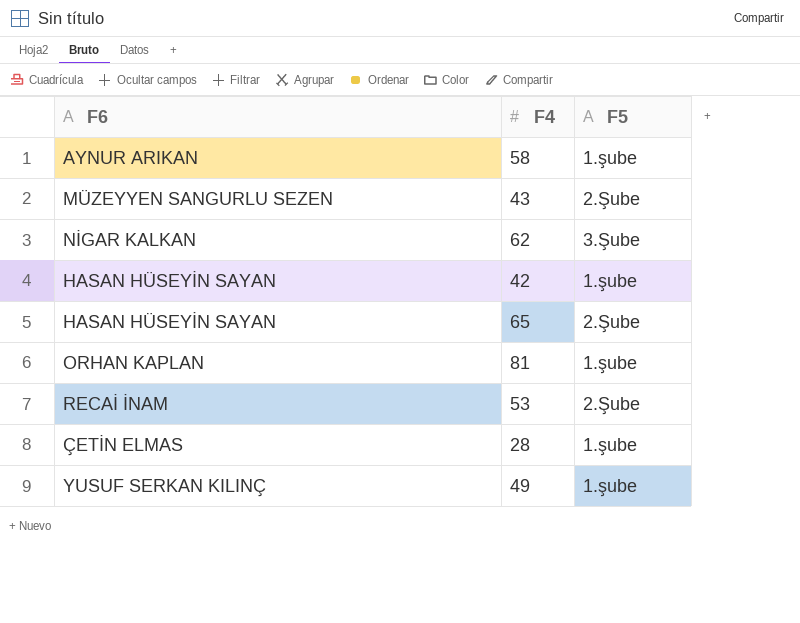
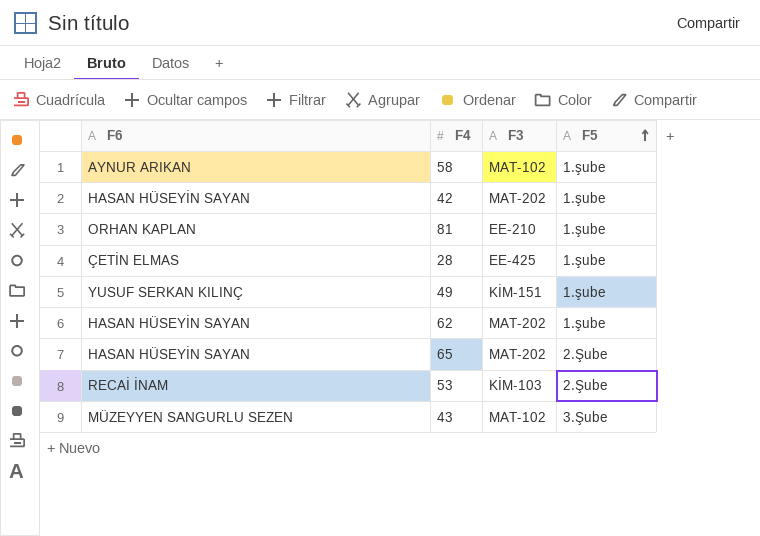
row order: none -> F5 ascending
column F3 | position: none -> 3
62 | F6: NİGAR KALKAN -> HASAN HÜSEYİN SAYAN
62 | F5: 3.Şube -> 1.şube
43 | F5: 2.Şube -> 3.Şube

